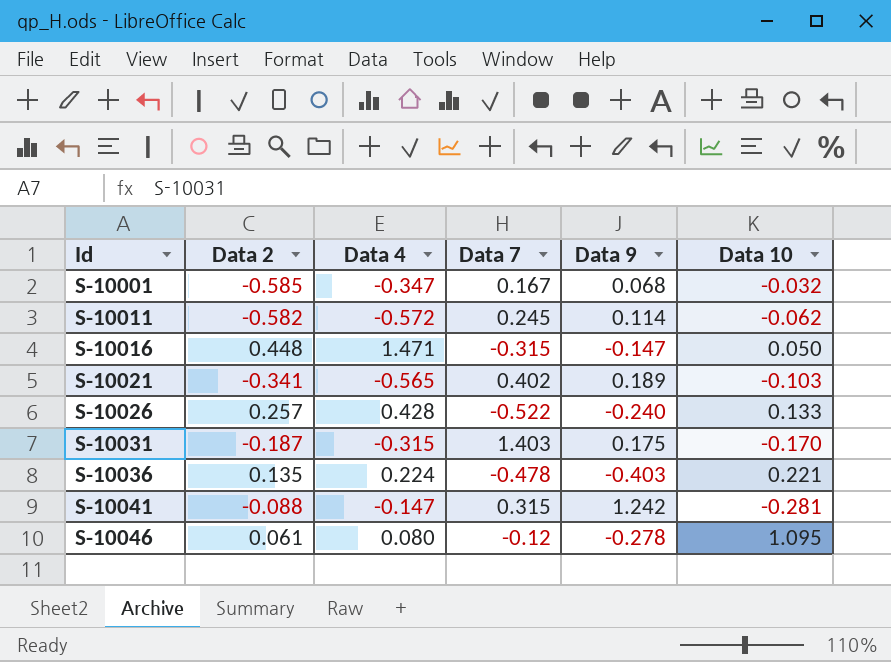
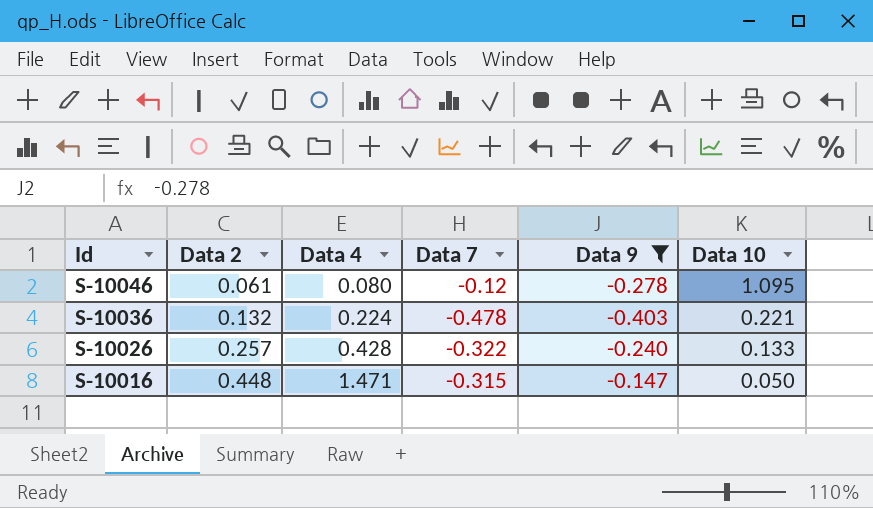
filter: none -> Data 9 <= -0.147
row order: Id ascending -> Id descending
S-10036 | Data 2: 0.135 -> 0.132
S-10026 | Data 7: -0.522 -> -0.322

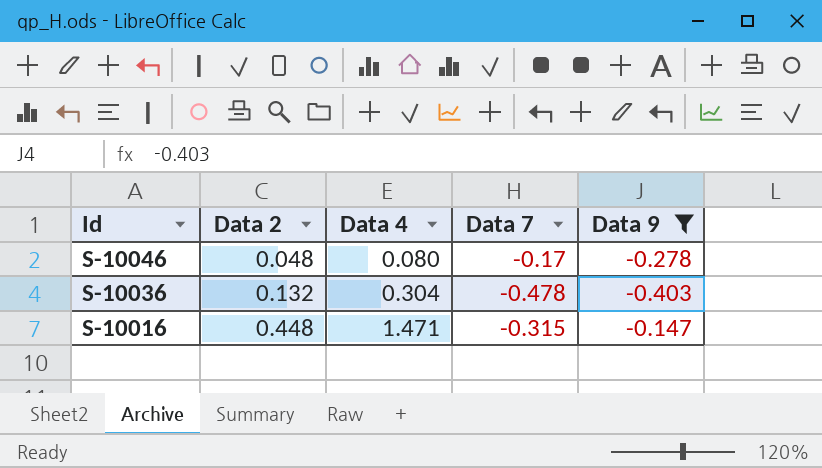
column Data 10 | position: 6 -> none
row S-10026: 0.257 | 0.428 | -0.322 | -0.240 | 0.133 -> none
S-10046 | Data 2: 0.061 -> 0.048
S-10046 | Data 7: -0.12 -> -0.17
S-10036 | Data 4: 0.224 -> 0.304

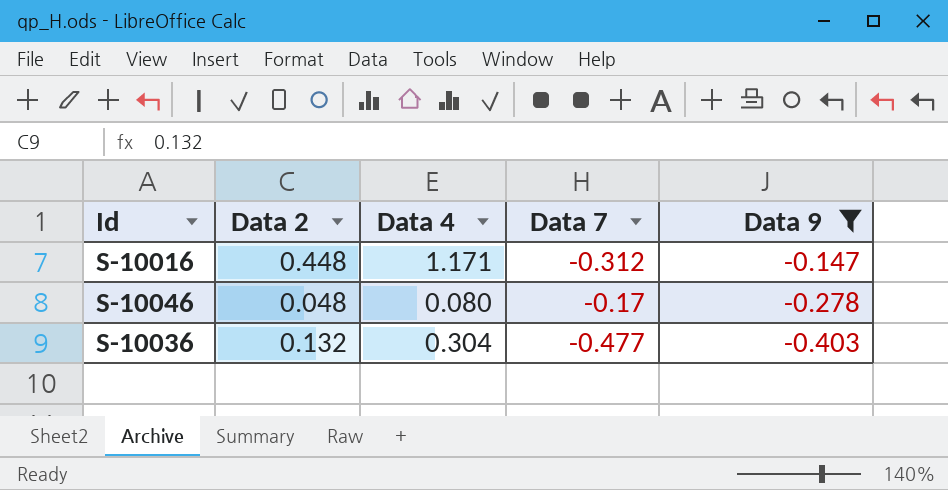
row order: Id descending -> Data 9 descending
S-10016 | Data 4: 1.471 -> 1.171
S-10016 | Data 7: -0.315 -> -0.312
S-10036 | Data 7: -0.478 -> -0.477

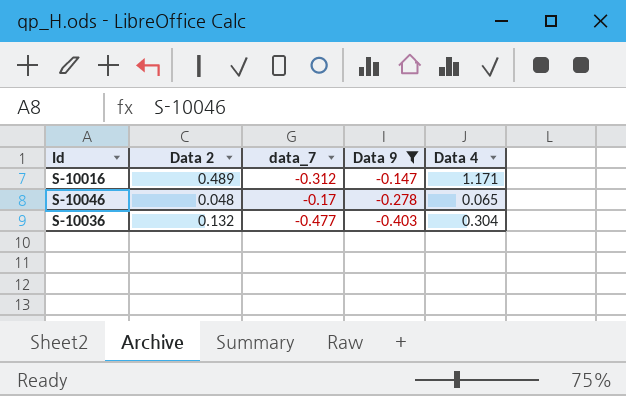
column name: Data 7 -> data_7
column Data 4 | position: 3 -> 5
S-10016 | Data 2: 0.448 -> 0.489
S-10046 | Data 4: 0.080 -> 0.065

